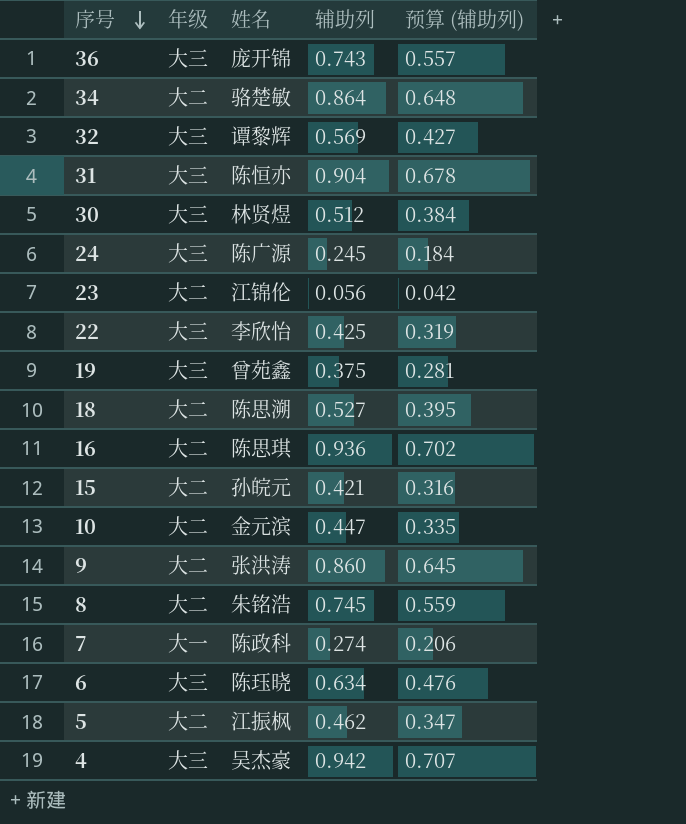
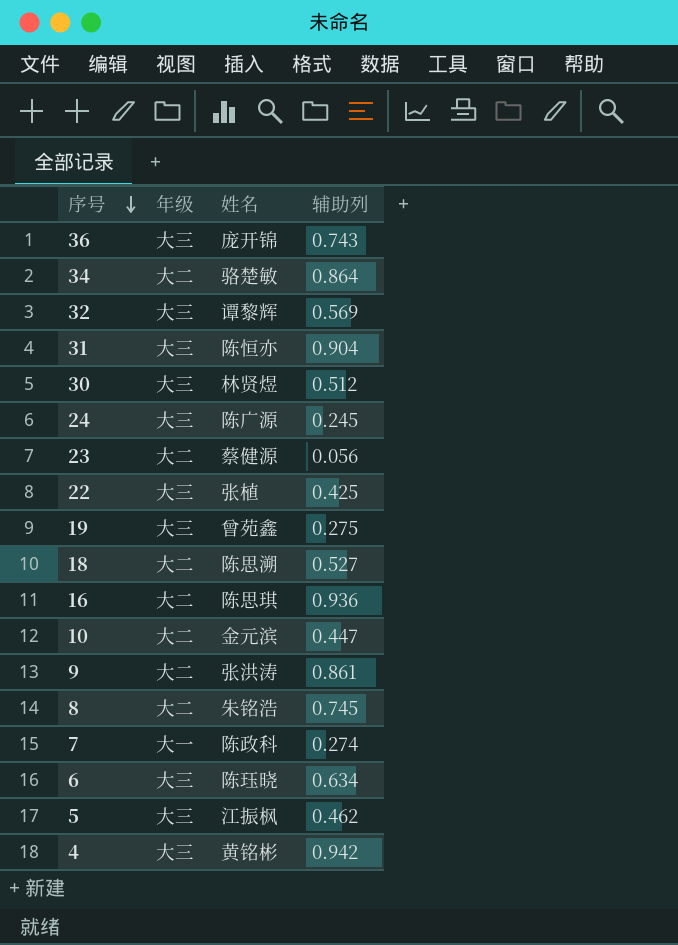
column 预算 (辅助列) | formula: [辅助列] * 0.75 -> none
row 15: 大二 | 孙皖元 | 0.421 | 0.316 -> none
23 | 姓名: 江锦伦 -> 蔡健源
22 | 姓名: 李欣怡 -> 张植
19 | 辅助列: 0.375 -> 0.275
9 | 辅助列: 0.860 -> 0.861
5 | 年级: 大二 -> 大三
4 | 姓名: 吴杰豪 -> 黄铭彬

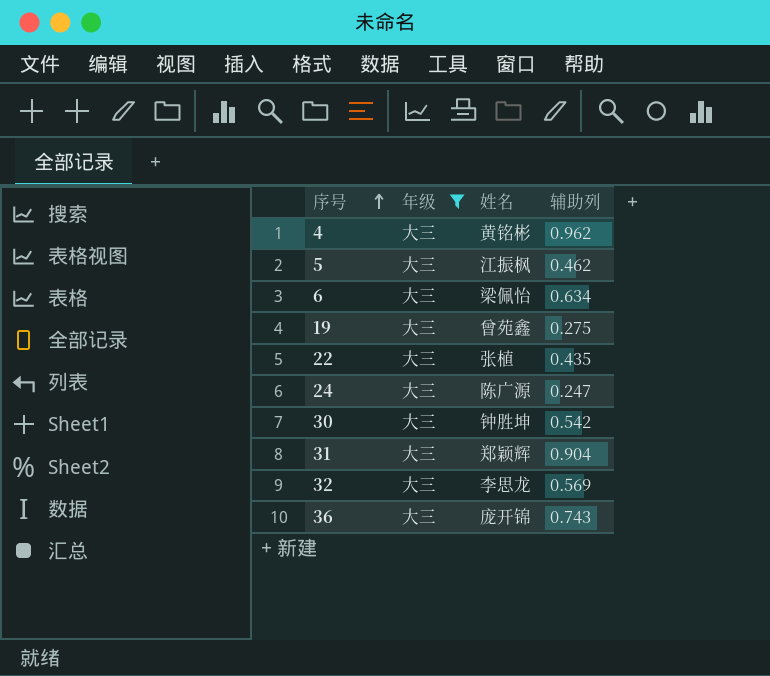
filter: none -> 年级 = 大三
row order: 序号 descending -> 序号 ascending
4 | 辅助列: 0.942 -> 0.962
6 | 姓名: 陈珏晓 -> 梁佩怡
22 | 辅助列: 0.425 -> 0.435
24 | 辅助列: 0.245 -> 0.247
30 | 姓名: 林贤煜 -> 钟胜坤
30 | 辅助列: 0.512 -> 0.542
31 | 姓名: 陈恒亦 -> 郑颖辉
32 | 姓名: 谭黎辉 -> 李思龙

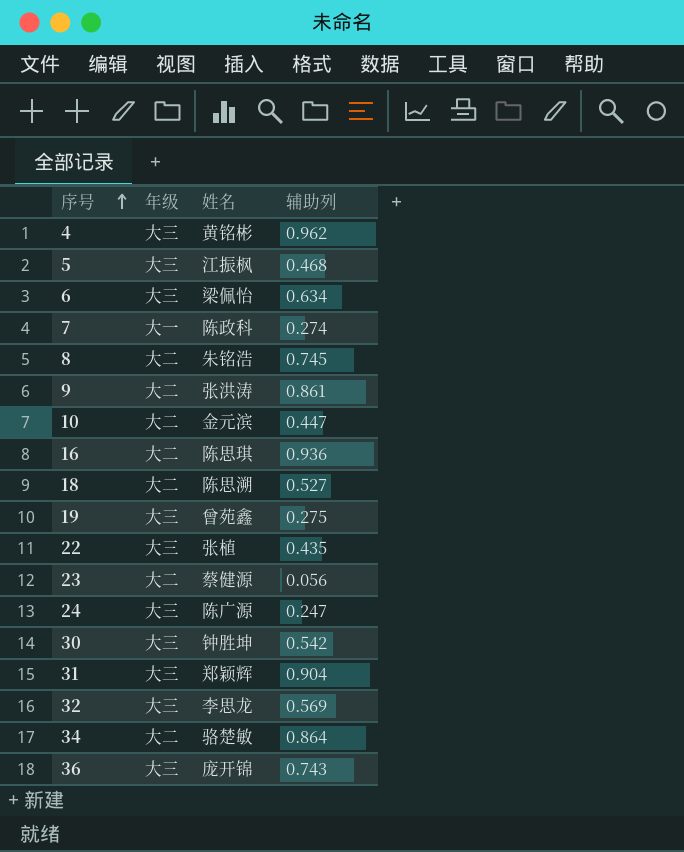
filter: 年级 = 大三 -> none
5 | 辅助列: 0.462 -> 0.468

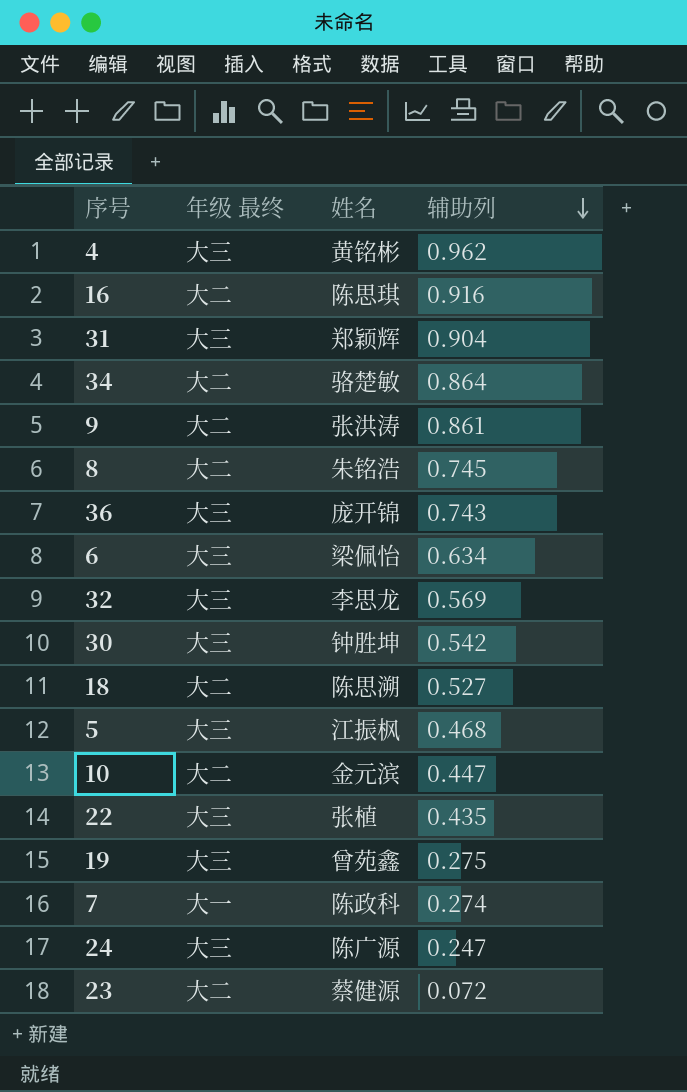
row order: 序号 ascending -> 辅助列 descending
column name: 年级 -> 年级 最终
16 | 辅助列: 0.936 -> 0.916
23 | 辅助列: 0.056 -> 0.072

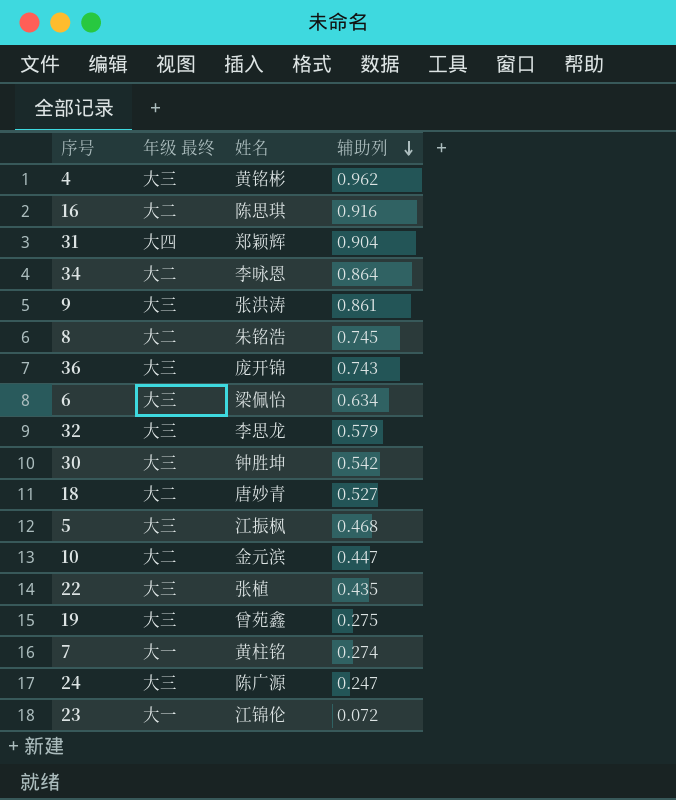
31 | 年级 最终: 大三 -> 大四
34 | 姓名: 骆楚敏 -> 李咏恩
9 | 年级 最终: 大二 -> 大三
32 | 辅助列: 0.569 -> 0.579
18 | 姓名: 陈思溯 -> 唐妙青
7 | 姓名: 陈政科 -> 黄柱铭
23 | 年级 最终: 大二 -> 大一
23 | 姓名: 蔡健源 -> 江锦伦

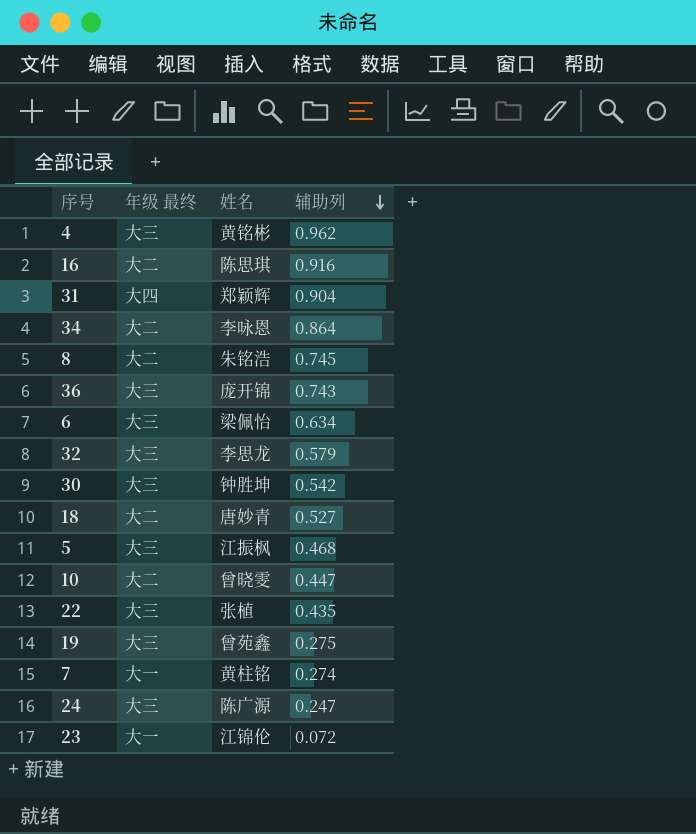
row 9: 大三 | 张洪涛 | 0.861 -> none
10 | 姓名: 金元滨 -> 曾晓雯

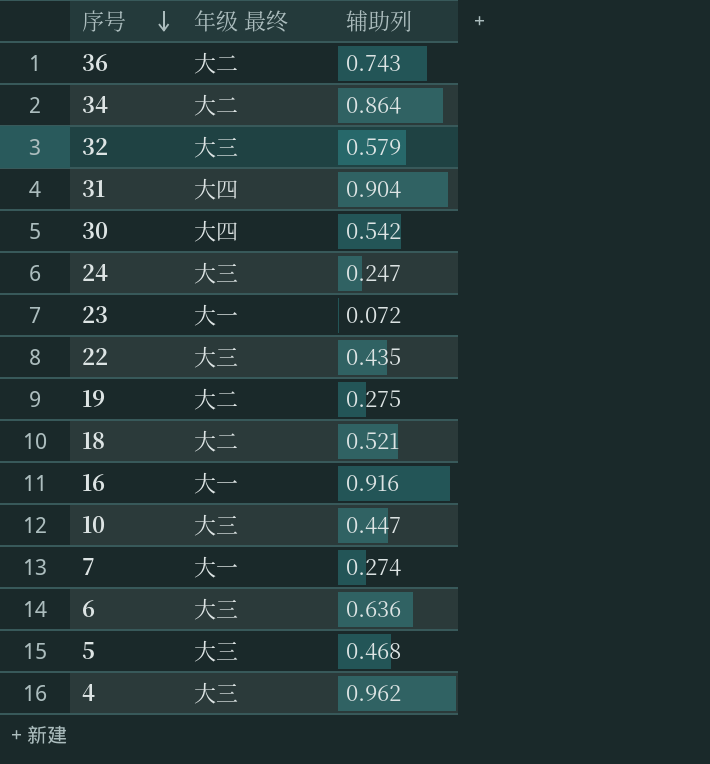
row order: 辅助列 descending -> 序号 descending
column 姓名 | position: 3 -> none
row 8: 大二 | 朱铭浩 | 0.745 -> none
36 | 年级 最终: 大三 -> 大二
30 | 年级 最终: 大三 -> 大四
19 | 年级 最终: 大三 -> 大二
18 | 辅助列: 0.527 -> 0.521
16 | 年级 最终: 大二 -> 大一
10 | 年级 最终: 大二 -> 大三
6 | 辅助列: 0.634 -> 0.636

